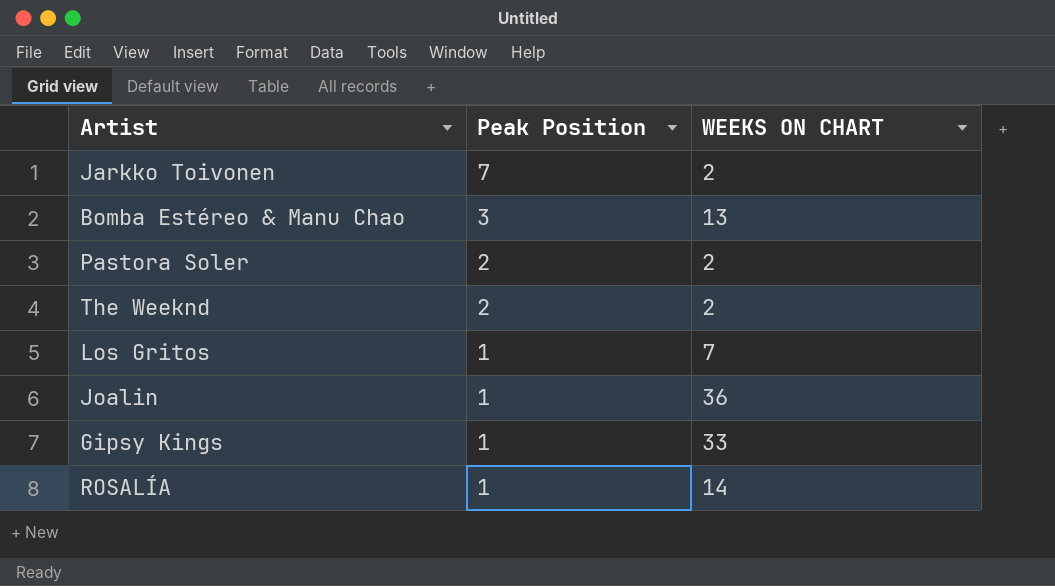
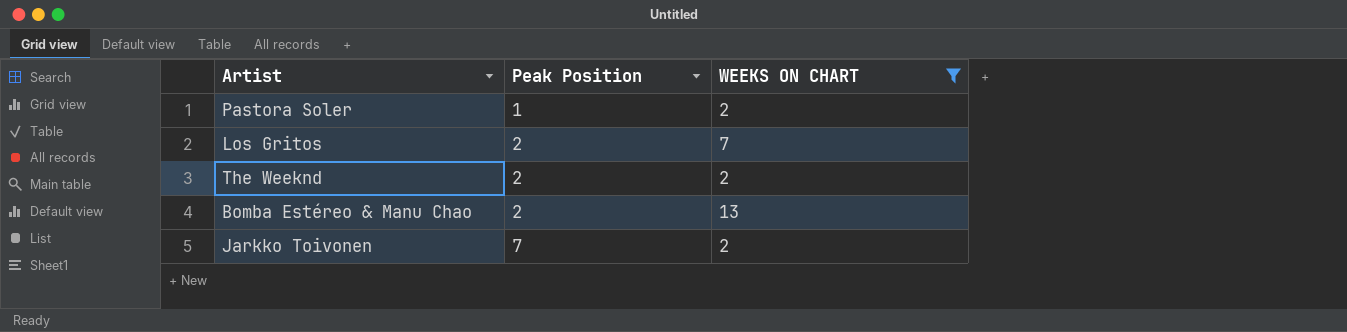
filter: none -> WEEKS ON CHART <= 13
row order: Peak Position descending -> Peak Position ascending
Pastora Soler | Peak Position: 2 -> 1
Los Gritos | Peak Position: 1 -> 2
Bomba Estéreo & Manu Chao | Peak Position: 3 -> 2

